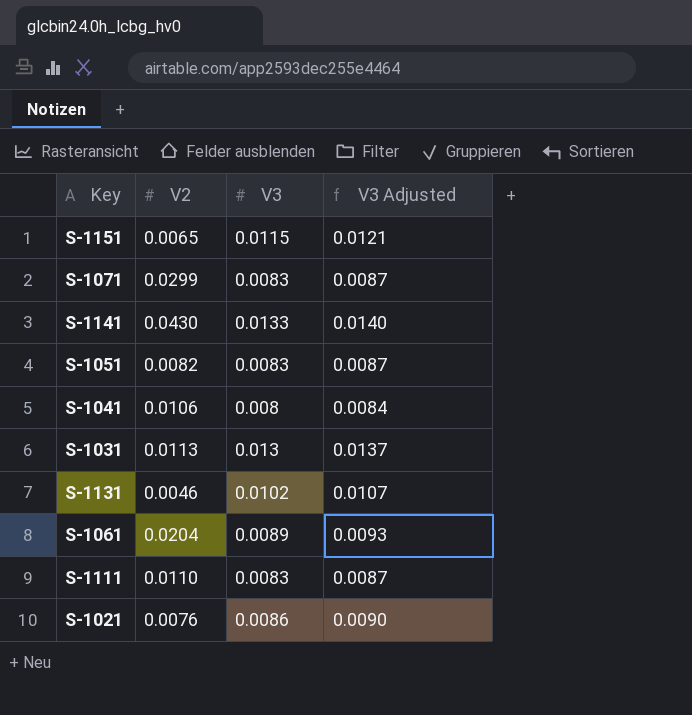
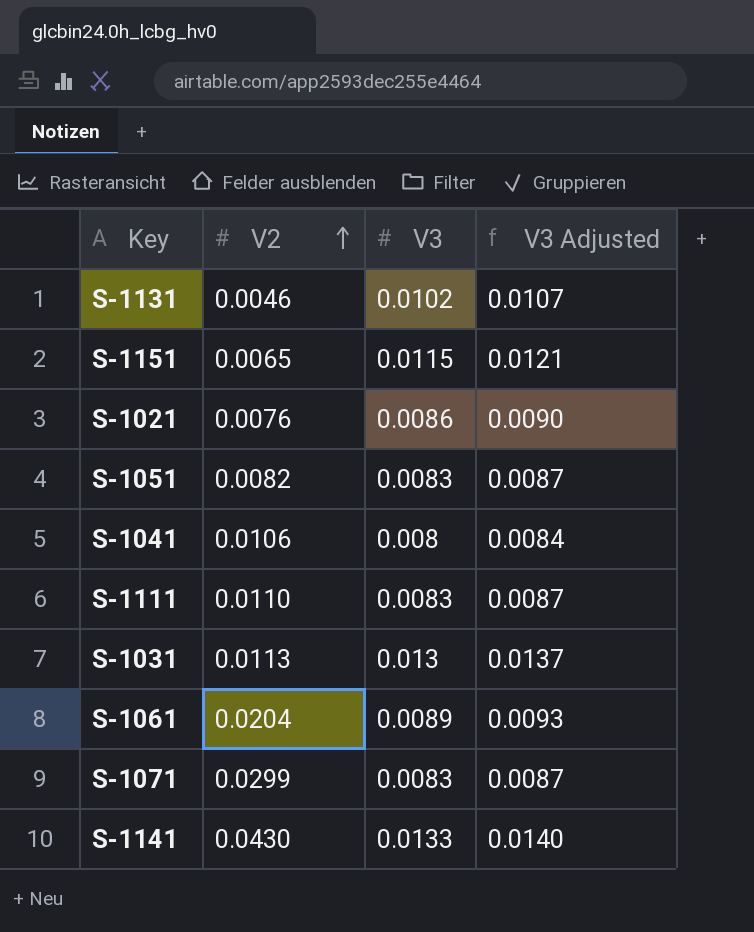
row order: none -> V2 ascending

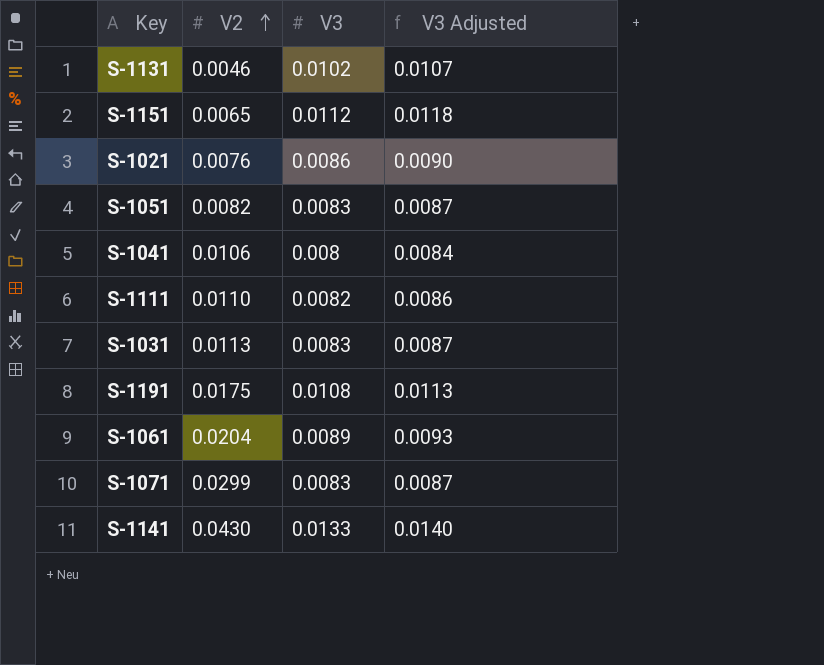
S-1151 | V3: 0.0115 -> 0.0112
S-1151 | V3 Adjusted: 0.0121 -> 0.0118
S-1111 | V3: 0.0083 -> 0.0082
S-1111 | V3 Adjusted: 0.0087 -> 0.0086
S-1031 | V3: 0.013 -> 0.0083
S-1031 | V3 Adjusted: 0.0137 -> 0.0087
row S-1191: none -> 0.0175 | 0.0108 | 0.0113

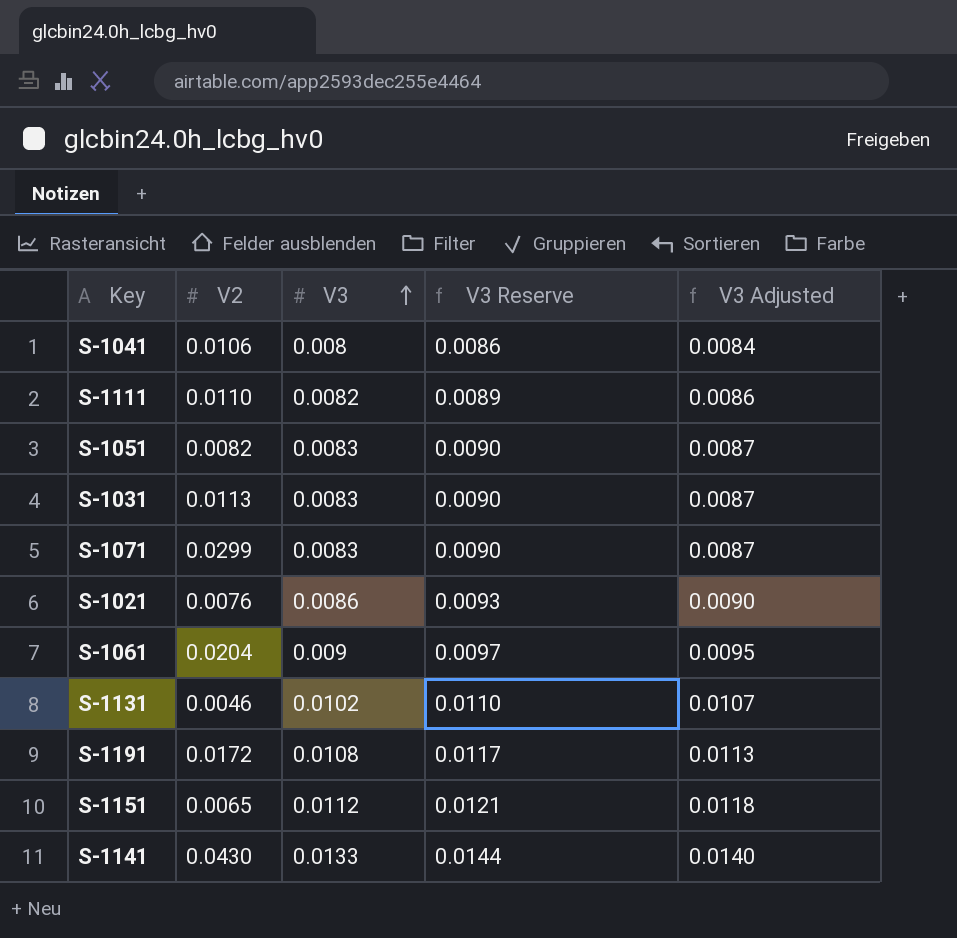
row order: V2 ascending -> V3 ascending
column V3 Reserve | formula: none -> [V3] * 1.08
S-1061 | V3: 0.0089 -> 0.009
S-1061 | V3 Adjusted: 0.0093 -> 0.0095
S-1191 | V2: 0.0175 -> 0.0172

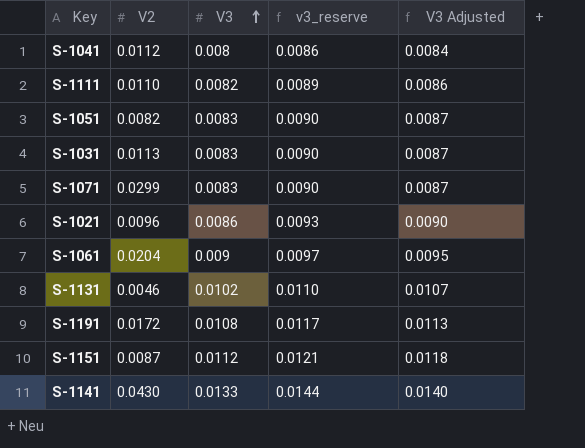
column name: V3 Reserve -> v3_reserve
S-1041 | V2: 0.0106 -> 0.0112
S-1021 | V2: 0.0076 -> 0.0096
S-1151 | V2: 0.0065 -> 0.0087

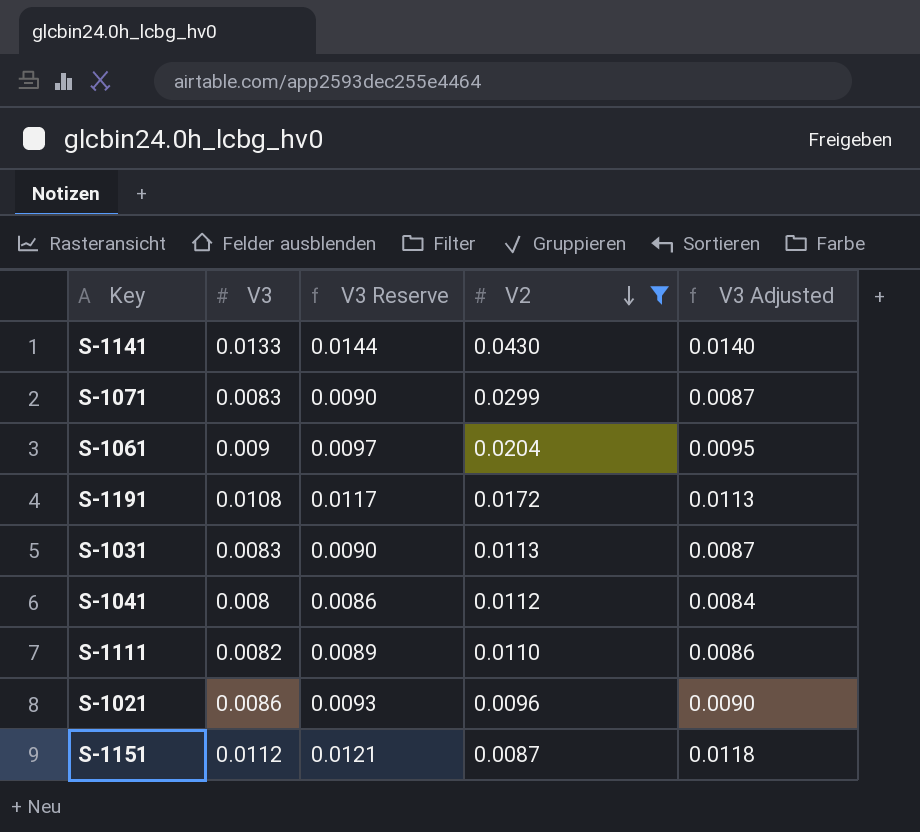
filter: none -> V2 >= 0.0087
row order: V3 ascending -> V2 descending
column name: v3_reserve -> V3 Reserve
column V2 | position: 2 -> 4

